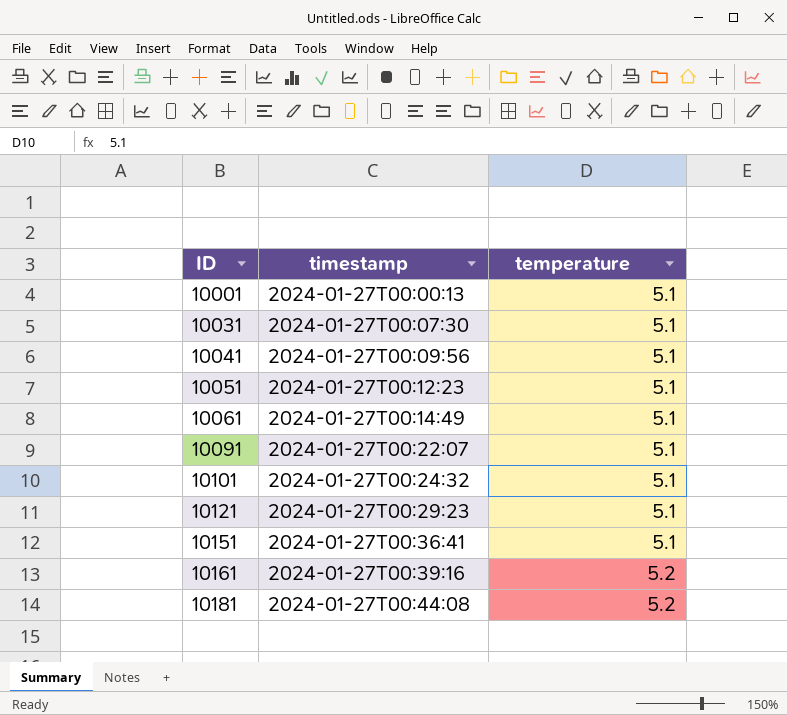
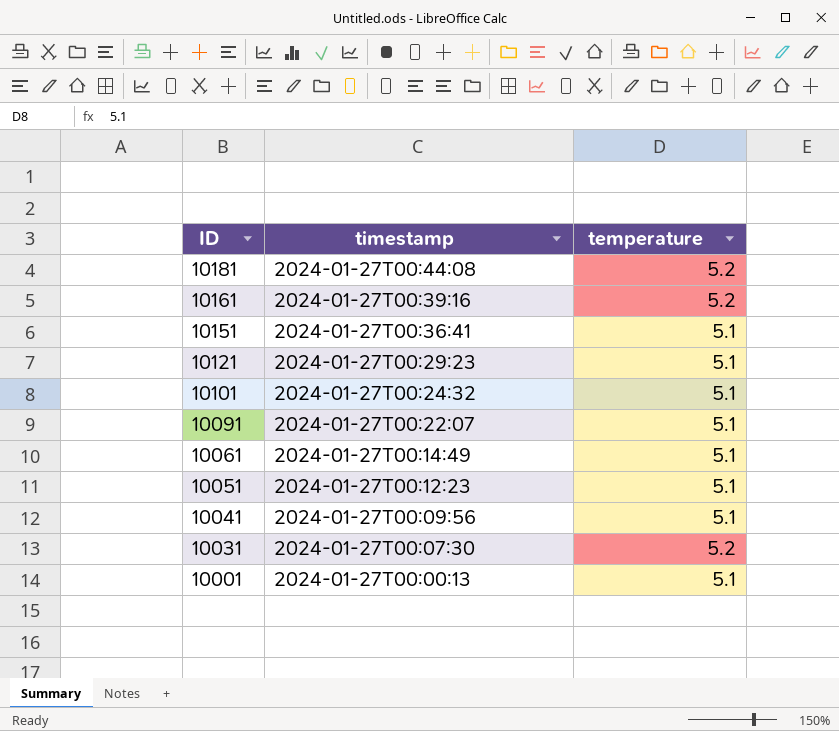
row order: ID ascending -> ID descending
10031 | temperature: 5.1 -> 5.2

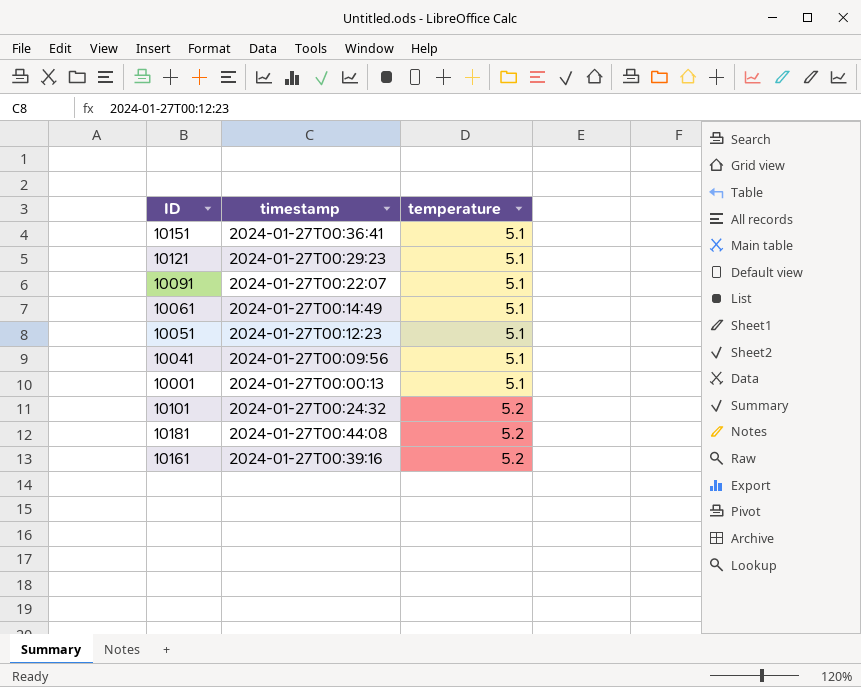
row order: ID descending -> temperature ascending
row 10031: 2024-01-27T00:07:30 | 5.2 -> none
10101 | temperature: 5.1 -> 5.2

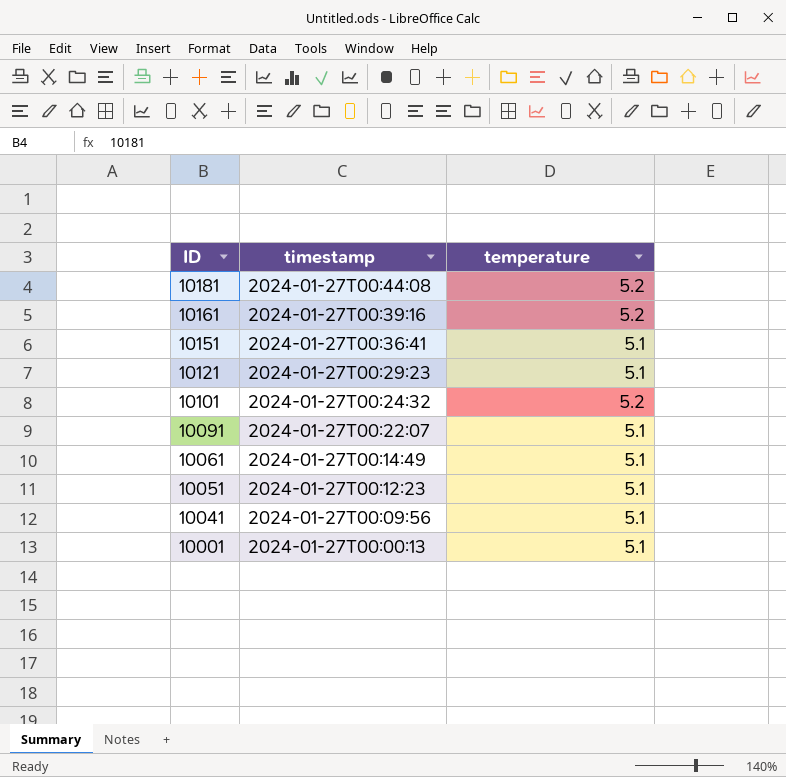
row order: temperature ascending -> ID descending

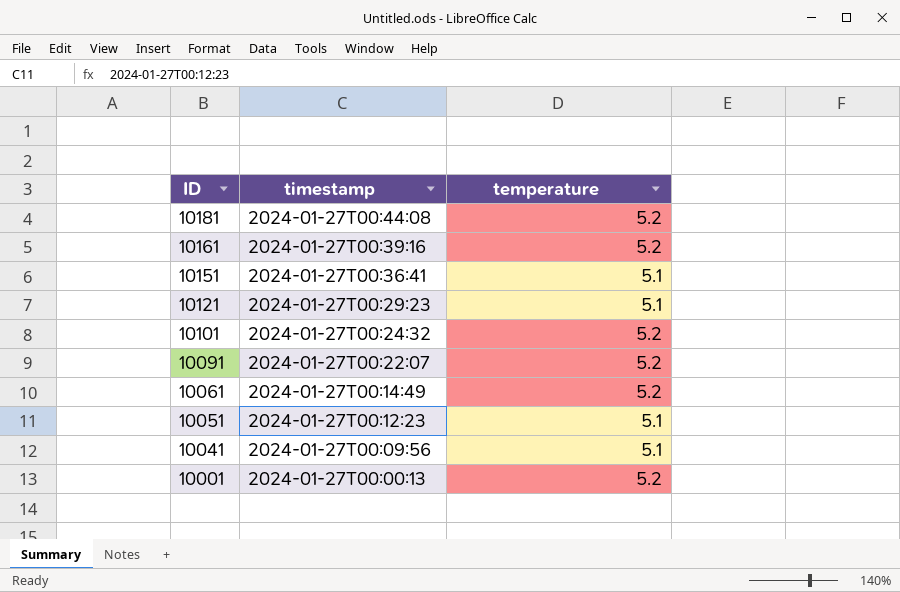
10091 | temperature: 5.1 -> 5.2
10061 | temperature: 5.1 -> 5.2
10001 | temperature: 5.1 -> 5.2

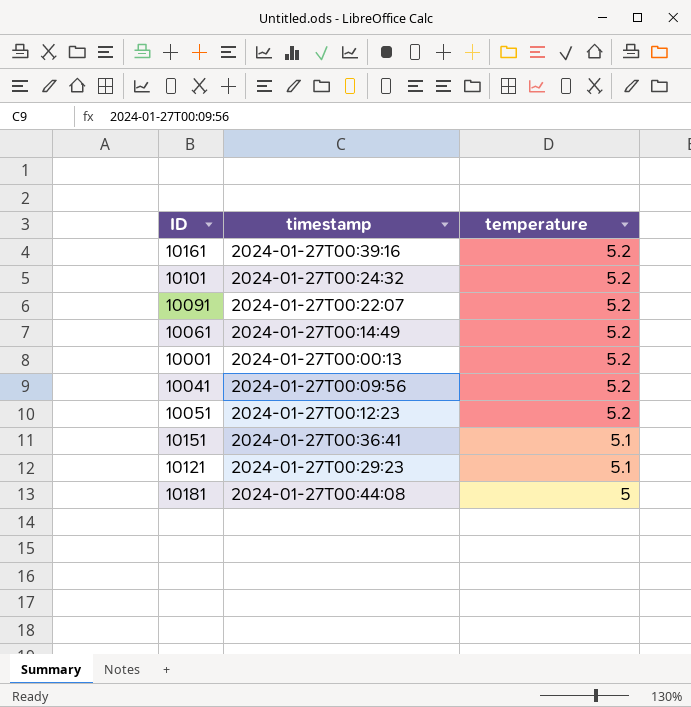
row order: ID descending -> temperature descending
10041 | temperature: 5.1 -> 5.2
10051 | temperature: 5.1 -> 5.2
10181 | temperature: 5.2 -> 5

